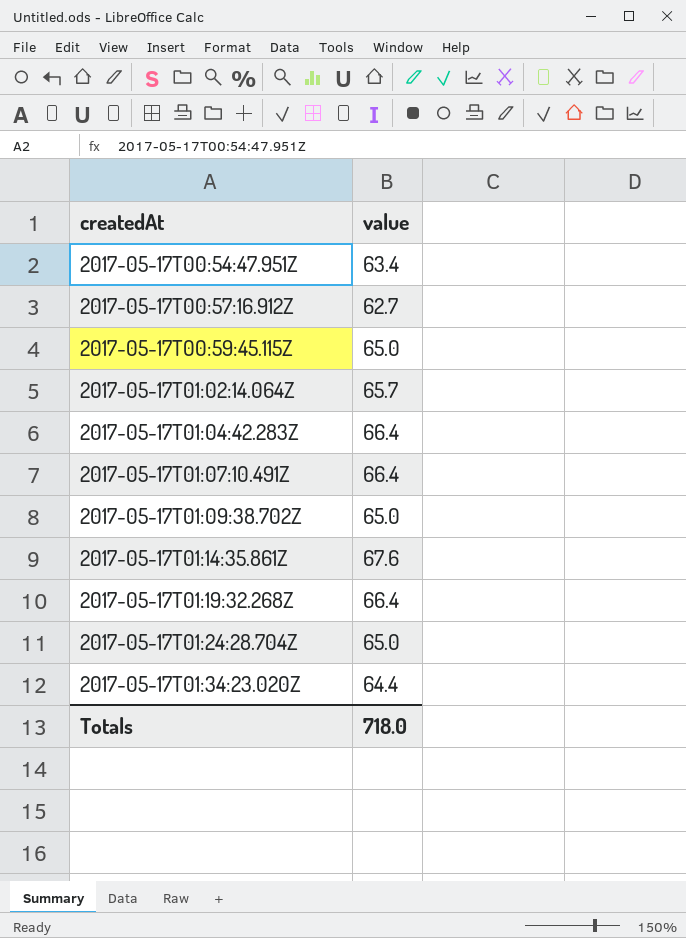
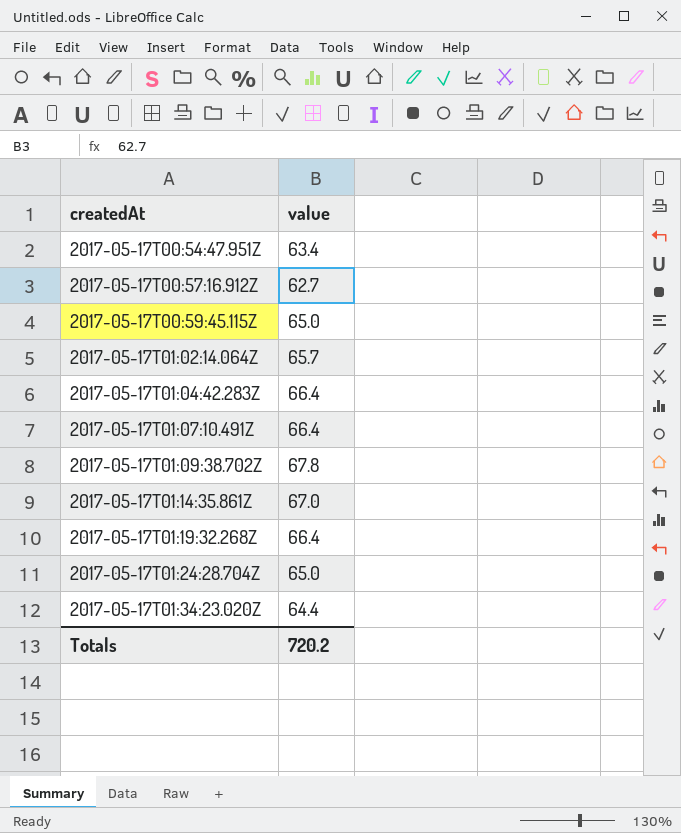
2017-05-17T01:09:38.702Z | value: 65.0 -> 67.8
2017-05-17T01:14:35.861Z | value: 67.6 -> 67.0
Totals | value: 718.0 -> 720.2

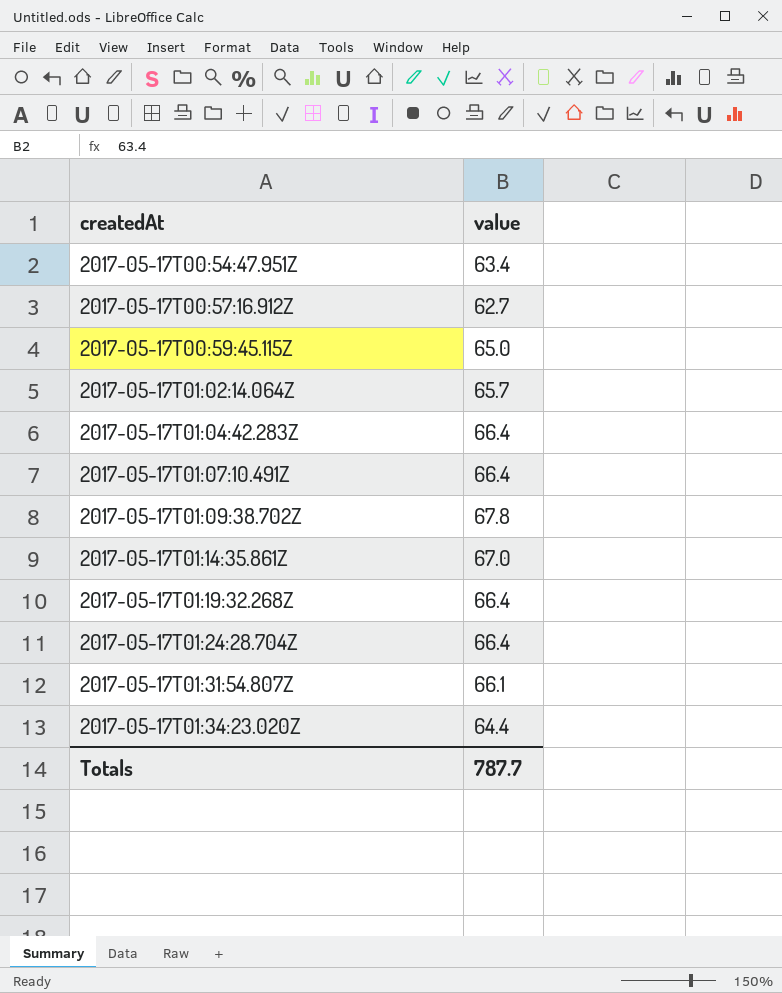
2017-05-17T01:24:28.704Z | value: 65.0 -> 66.4
row 2017-05-17T01:31:54.807Z: none -> 66.1
Totals | value: 720.2 -> 787.7

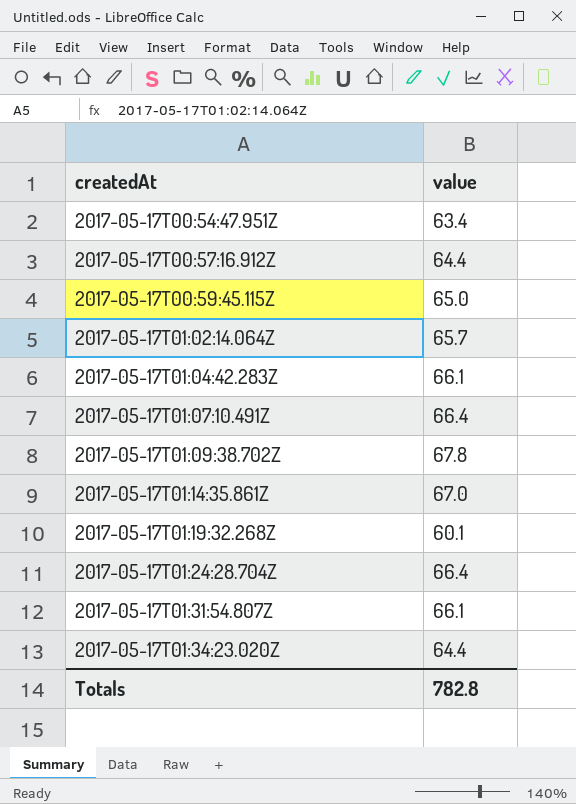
2017-05-17T00:57:16.912Z | value: 62.7 -> 64.4
2017-05-17T01:04:42.283Z | value: 66.4 -> 66.1
2017-05-17T01:19:32.268Z | value: 66.4 -> 60.1
Totals | value: 787.7 -> 782.8

